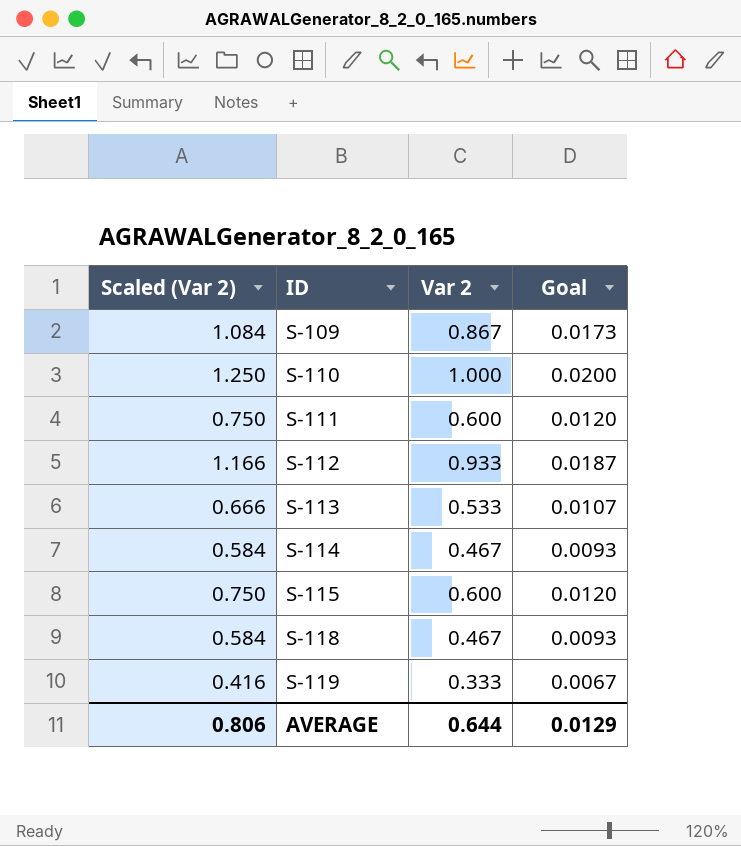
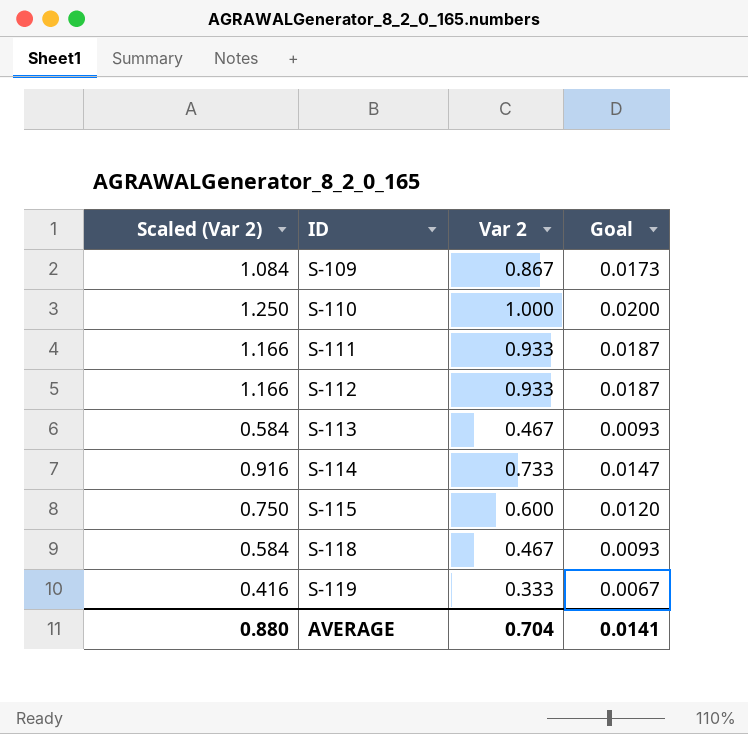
S-111 | Scaled (Var 2): 0.750 -> 1.166
S-111 | Var 2: 0.600 -> 0.933
S-111 | Goal: 0.0120 -> 0.0187
S-113 | Scaled (Var 2): 0.666 -> 0.584
S-113 | Var 2: 0.533 -> 0.467
S-113 | Goal: 0.0107 -> 0.0093
S-114 | Scaled (Var 2): 0.584 -> 0.916
S-114 | Var 2: 0.467 -> 0.733
S-114 | Goal: 0.0093 -> 0.0147
AVERAGE | Scaled (Var 2): 0.806 -> 0.880
AVERAGE | Var 2: 0.644 -> 0.704
AVERAGE | Goal: 0.0129 -> 0.0141

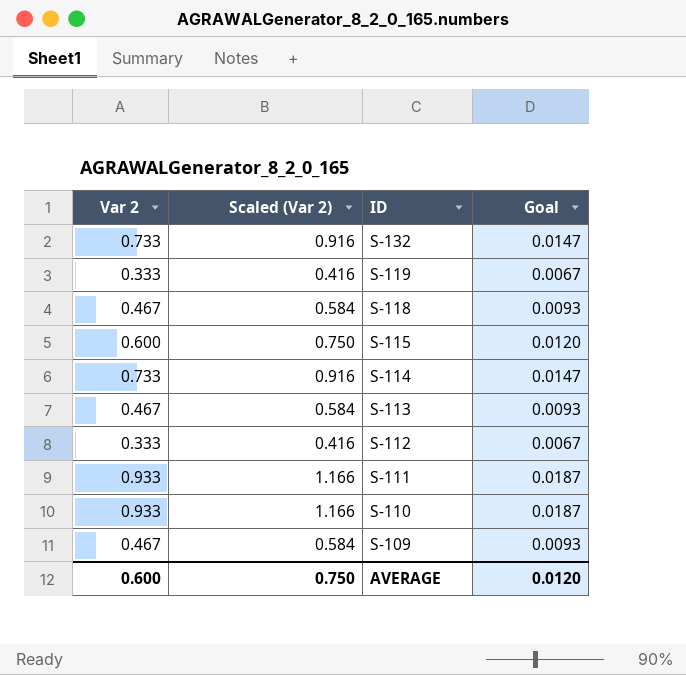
row order: ID ascending -> ID descending
column Var 2 | position: 3 -> 1
row S-132: none -> 0.733 | 0.916 | 0.0147
S-112 | Var 2: 0.933 -> 0.333
S-112 | Scaled (Var 2): 1.166 -> 0.416
S-112 | Goal: 0.0187 -> 0.0067
S-110 | Var 2: 1.000 -> 0.933
S-110 | Scaled (Var 2): 1.250 -> 1.166
S-110 | Goal: 0.0200 -> 0.0187
S-109 | Var 2: 0.867 -> 0.467
S-109 | Scaled (Var 2): 1.084 -> 0.584
S-109 | Goal: 0.0173 -> 0.0093
AVERAGE | Var 2: 0.704 -> 0.600
AVERAGE | Scaled (Var 2): 0.880 -> 0.750
AVERAGE | Goal: 0.0141 -> 0.0120

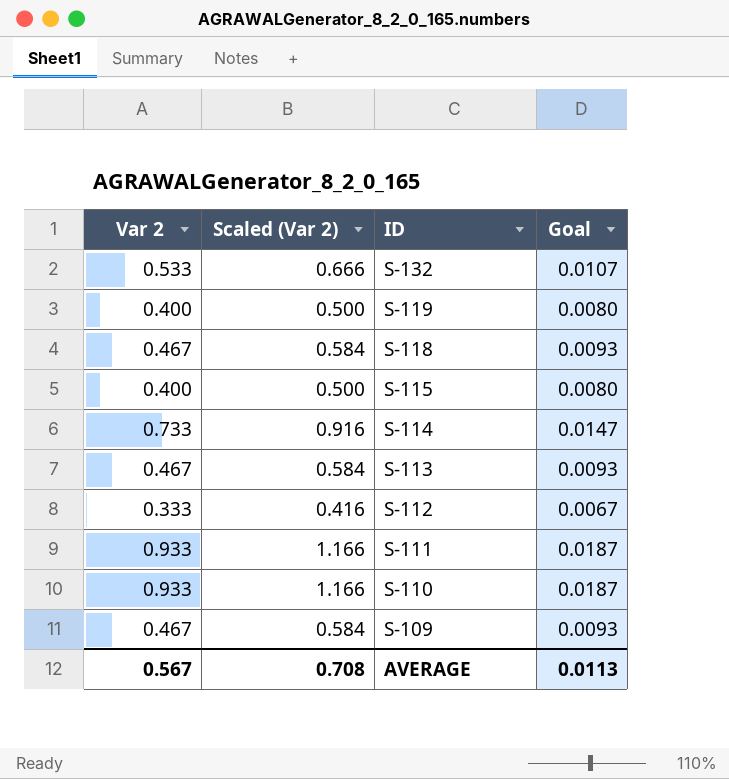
S-132 | Var 2: 0.733 -> 0.533
S-132 | Scaled (Var 2): 0.916 -> 0.666
S-132 | Goal: 0.0147 -> 0.0107
S-119 | Var 2: 0.333 -> 0.400
S-119 | Scaled (Var 2): 0.416 -> 0.500
S-119 | Goal: 0.0067 -> 0.0080
S-115 | Var 2: 0.600 -> 0.400
S-115 | Scaled (Var 2): 0.750 -> 0.500
S-115 | Goal: 0.0120 -> 0.0080
AVERAGE | Var 2: 0.600 -> 0.567
AVERAGE | Scaled (Var 2): 0.750 -> 0.708
AVERAGE | Goal: 0.0120 -> 0.0113

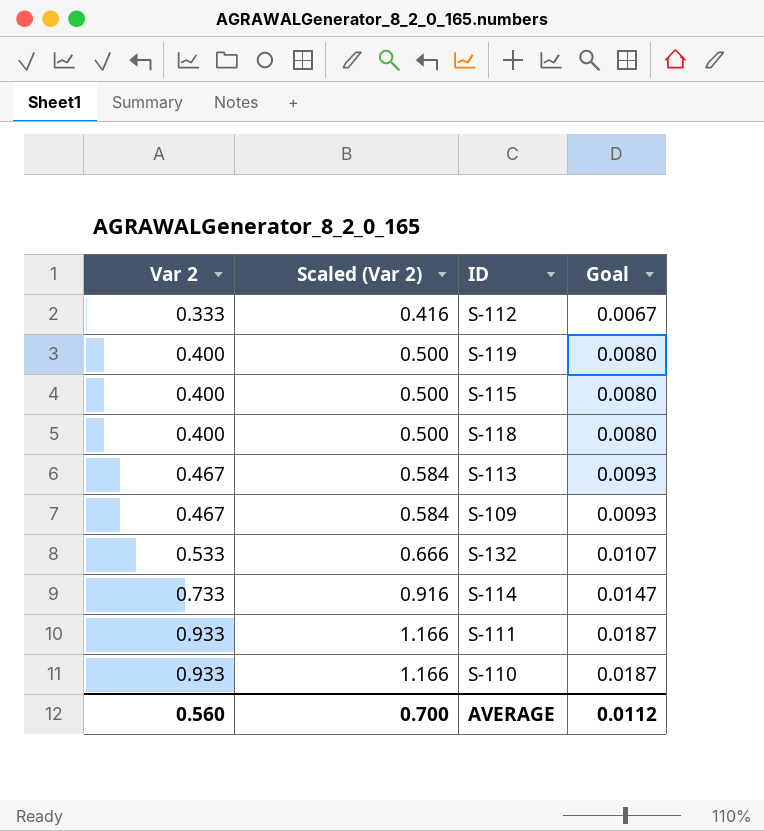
row order: ID descending -> Var 2 ascending
S-118 | Var 2: 0.467 -> 0.400
S-118 | Scaled (Var 2): 0.584 -> 0.500
S-118 | Goal: 0.0093 -> 0.0080
AVERAGE | Var 2: 0.567 -> 0.560
AVERAGE | Scaled (Var 2): 0.708 -> 0.700
AVERAGE | Goal: 0.0113 -> 0.0112

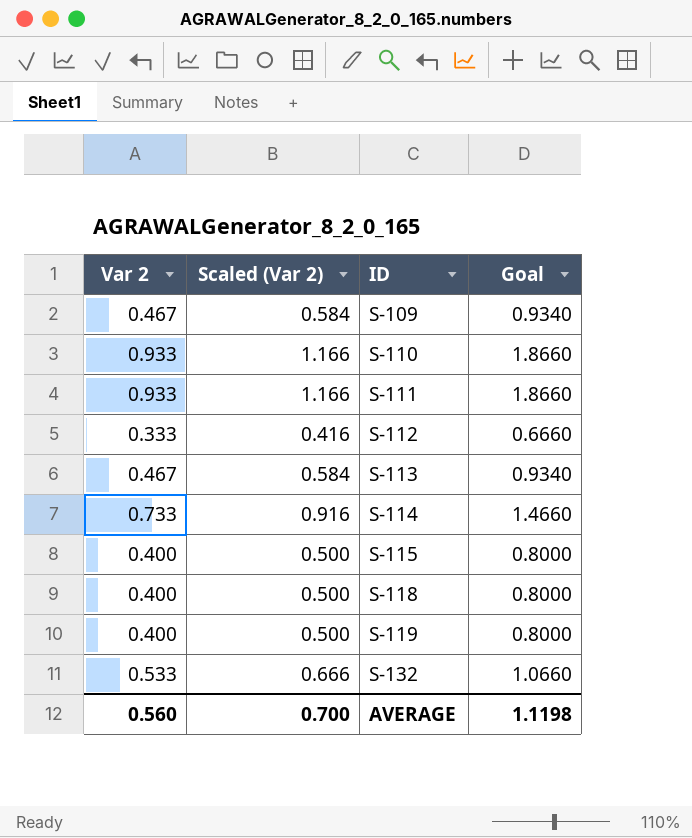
row order: Var 2 ascending -> ID ascending
column Goal | formula: [Var 2] * 0.02 -> [Var 2] * 2
AVERAGE | Goal: 0.0112 -> 1.1198

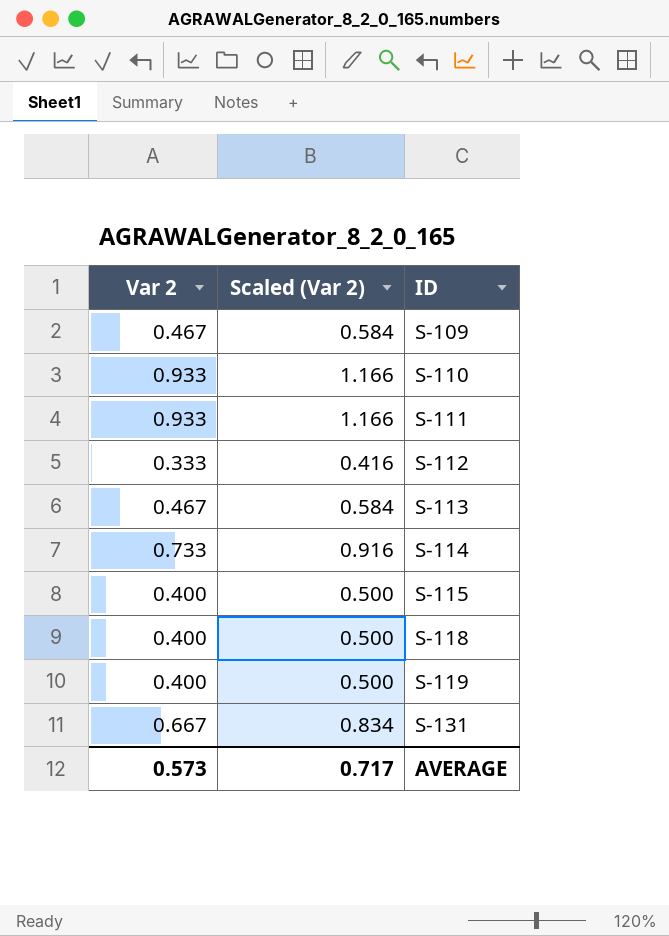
column Goal | formula: [Var 2] * 2 -> none
row S-132: 0.533 | 0.666 | 1.0660 -> none
row S-131: none -> 0.667 | 0.834
AVERAGE | Var 2: 0.560 -> 0.573
AVERAGE | Scaled (Var 2): 0.700 -> 0.717

